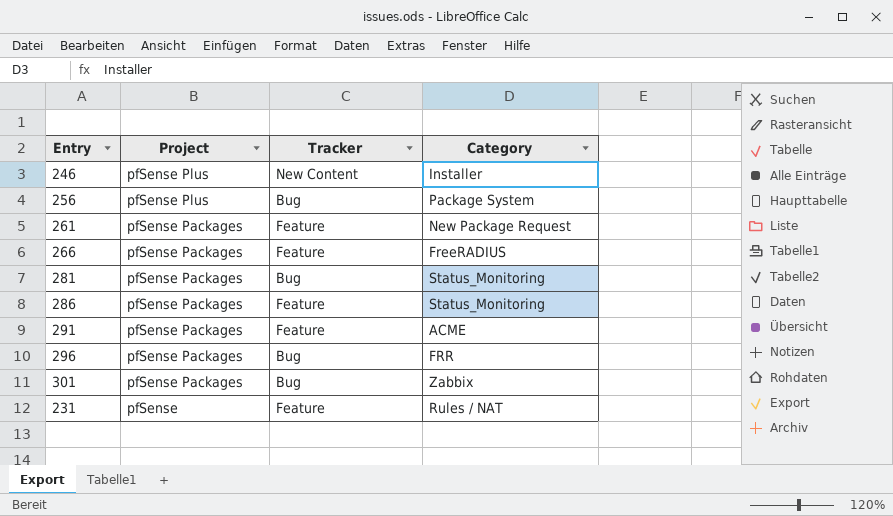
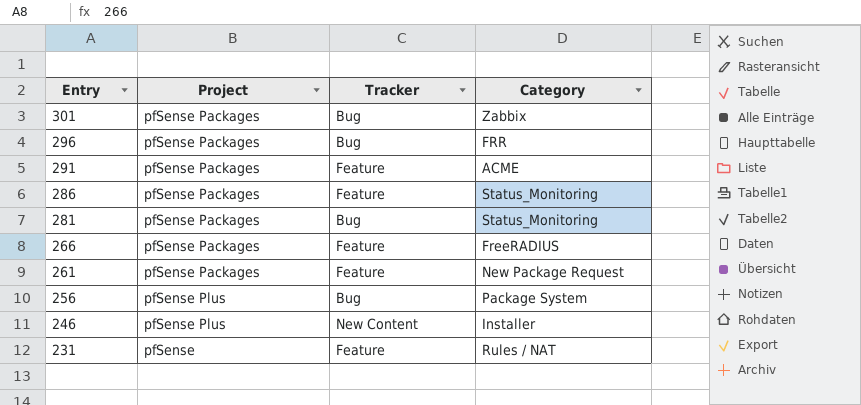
row order: Project descending -> Entry descending

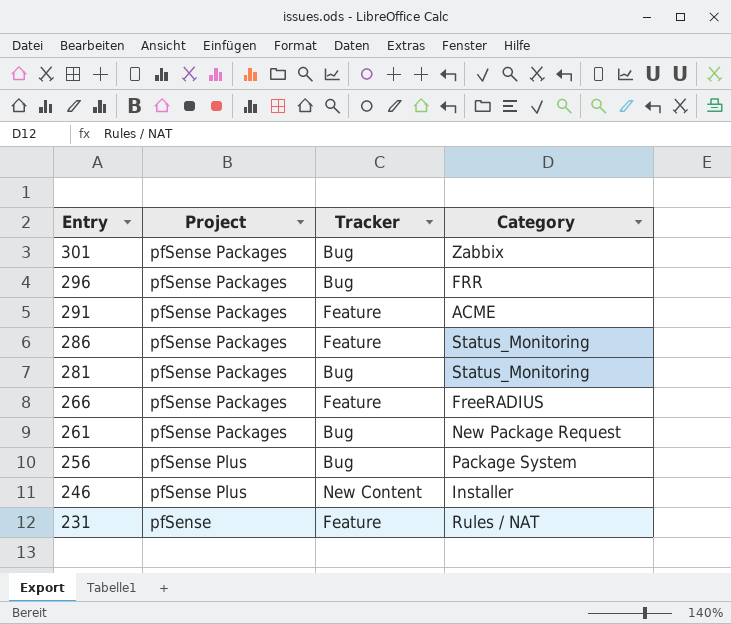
261 | Tracker: Feature -> Bug

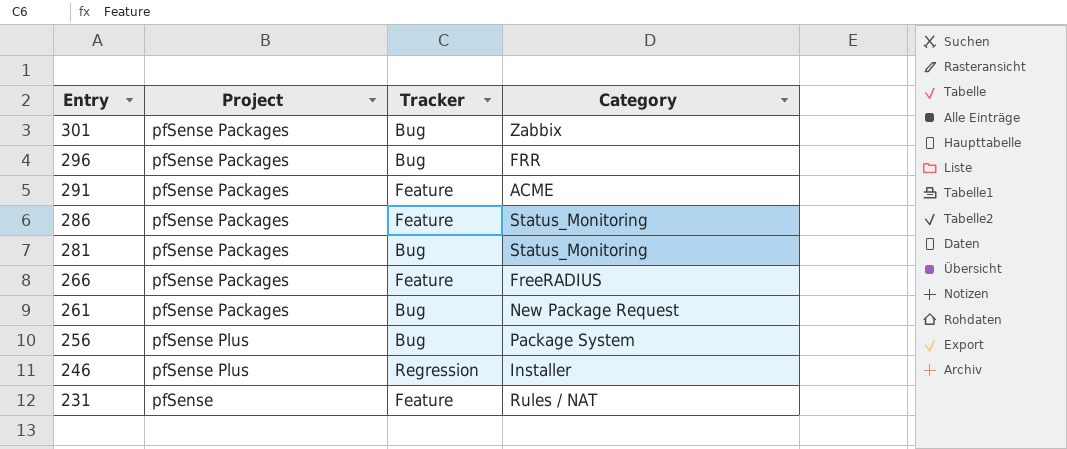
246 | Tracker: New Content -> Regression

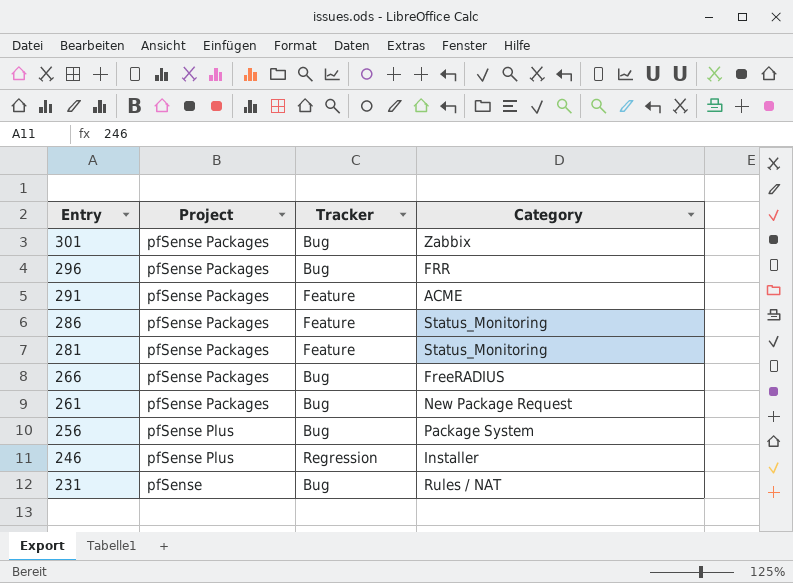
281 | Tracker: Bug -> Feature
266 | Tracker: Feature -> Bug
231 | Tracker: Feature -> Bug

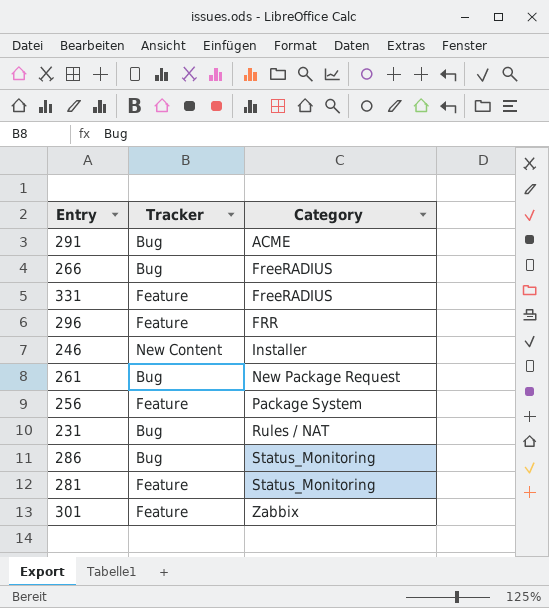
row order: Entry descending -> Category ascending
column Project | position: 2 -> none
291 | Tracker: Feature -> Bug
row 331: none -> Feature | FreeRADIUS
296 | Tracker: Bug -> Feature
246 | Tracker: Regression -> New Content
256 | Tracker: Bug -> Feature
286 | Tracker: Feature -> Bug
301 | Tracker: Bug -> Feature

